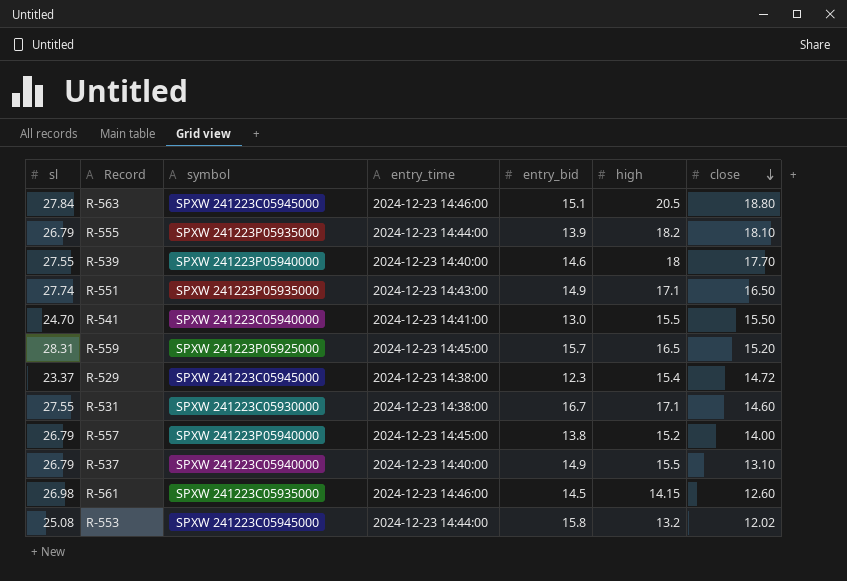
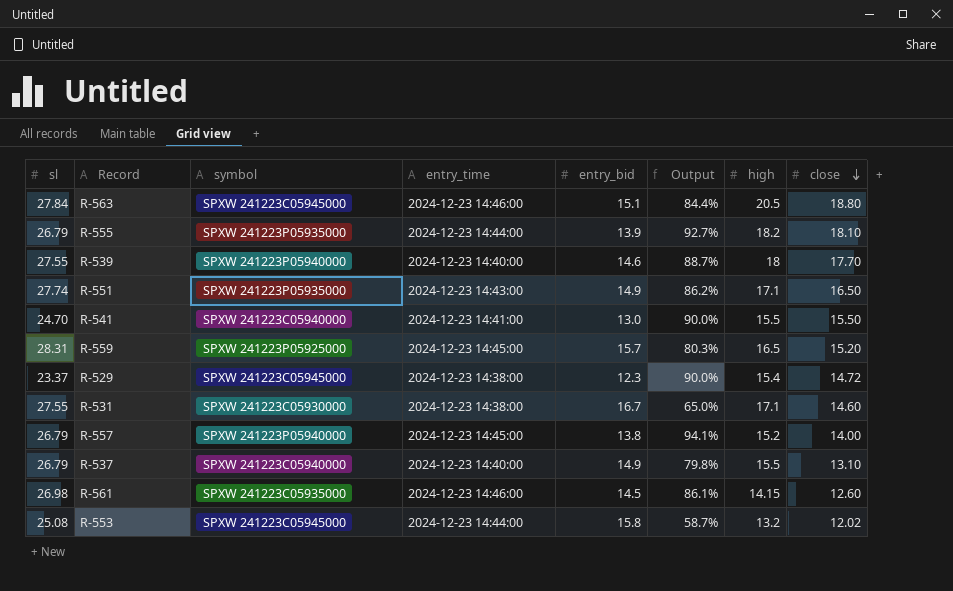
column Output | formula: none -> ([sl] - [entry_bid]) / [entry_bid]

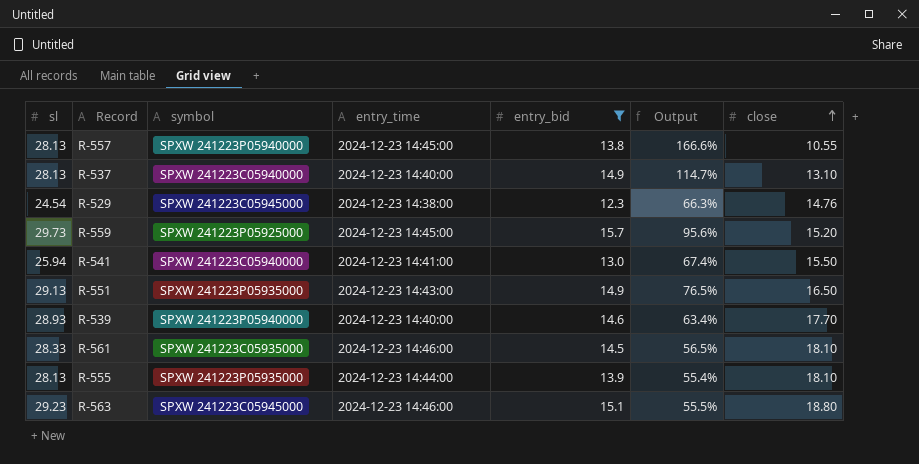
filter: none -> entry_bid <= 15.7
row order: close descending -> close ascending
column high | position: 7 -> none
column Output | formula: ([sl] - [entry_bid]) / [entry_bid] -> ([sl] - [close]) / [close]
R-557 | sl: 26.79 -> 28.13
R-557 | close: 14.00 -> 10.55
R-537 | sl: 26.79 -> 28.13
R-529 | sl: 23.37 -> 24.54
R-529 | close: 14.72 -> 14.76
R-559 | sl: 28.31 -> 29.73
R-541 | sl: 24.70 -> 25.94
R-551 | sl: 27.74 -> 29.13
R-539 | sl: 27.55 -> 28.93
R-561 | sl: 26.98 -> 28.33
R-561 | close: 12.60 -> 18.10
R-555 | sl: 26.79 -> 28.13
R-563 | sl: 27.84 -> 29.23

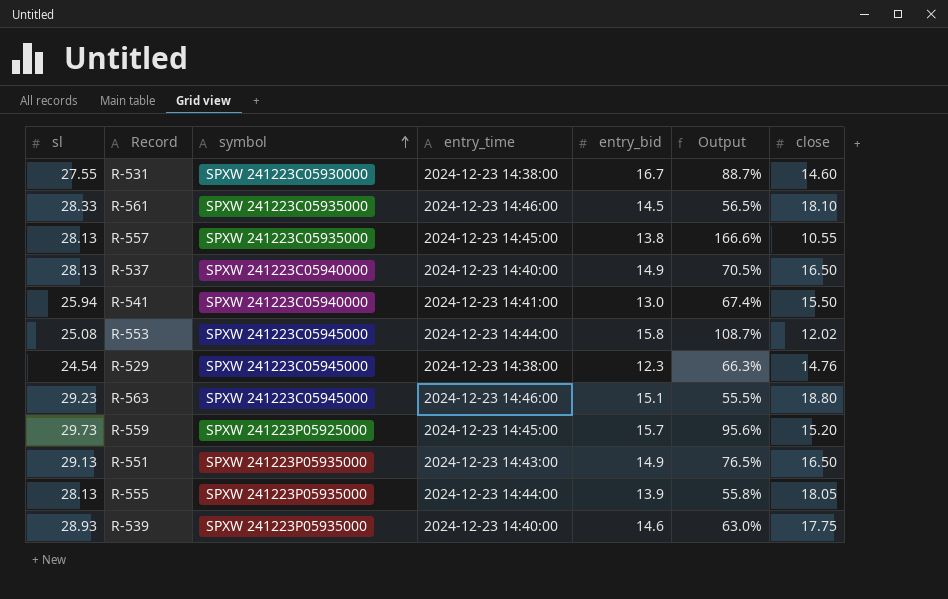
filter: entry_bid <= 15.7 -> none
row order: close ascending -> symbol ascending
R-557 | symbol: SPXW 241223P05940000 -> SPXW 241223C05935000
R-537 | Output: 114.7% -> 70.5%
R-537 | close: 13.10 -> 16.50
R-555 | Output: 55.4% -> 55.8%
R-555 | close: 18.10 -> 18.05
R-539 | symbol: SPXW 241223P05940000 -> SPXW 241223P05935000
R-539 | Output: 63.4% -> 63.0%
R-539 | close: 17.70 -> 17.75

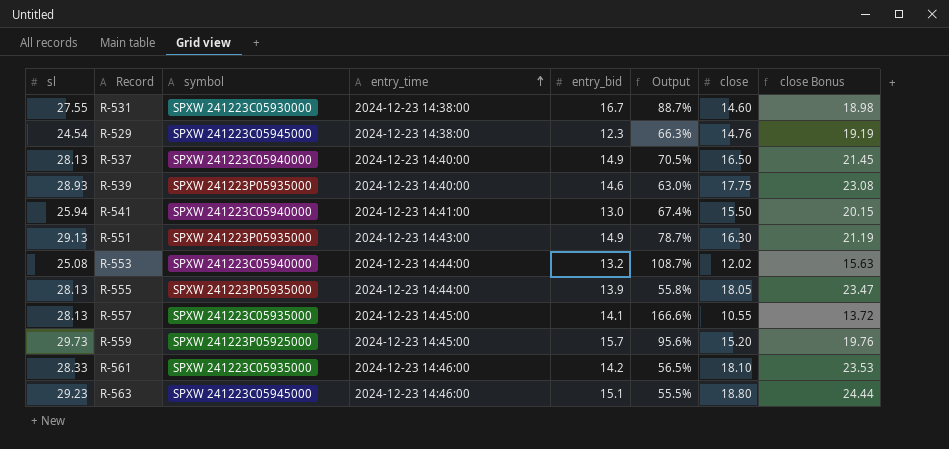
row order: symbol ascending -> entry_time ascending
column close Bonus | formula: none -> [close] * 1.3
R-551 | Output: 76.5% -> 78.7%
R-551 | close: 16.50 -> 16.30
R-553 | symbol: SPXW 241223C05945000 -> SPXW 241223C05940000
R-553 | entry_bid: 15.8 -> 13.2
R-557 | entry_bid: 13.8 -> 14.1
R-561 | entry_bid: 14.5 -> 14.2

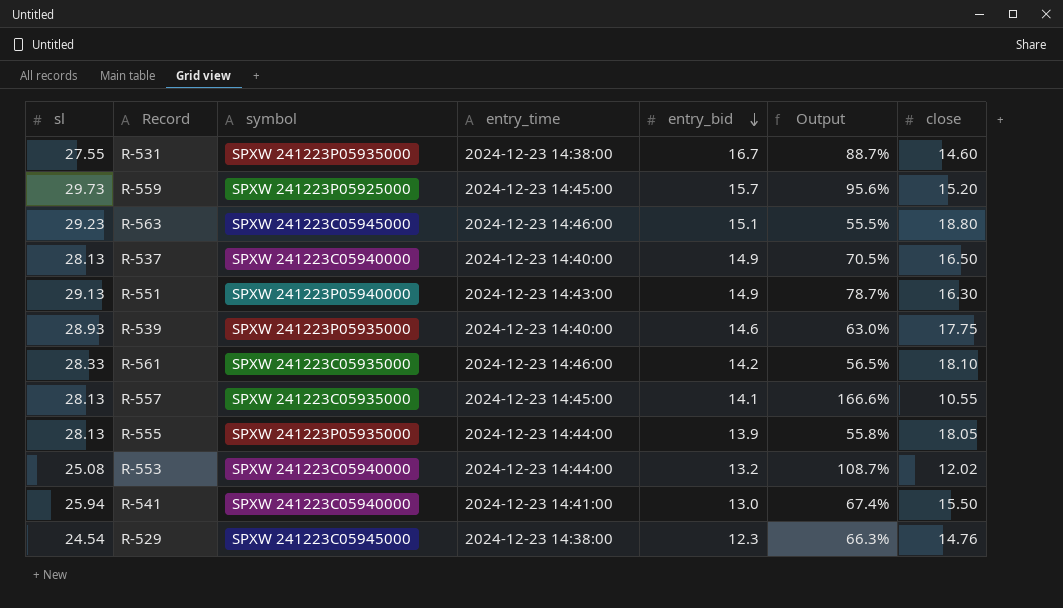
row order: entry_time ascending -> entry_bid descending
column close Bonus | formula: [close] * 1.3 -> none
R-531 | symbol: SPXW 241223C05930000 -> SPXW 241223P05935000
R-551 | symbol: SPXW 241223P05935000 -> SPXW 241223P05940000

